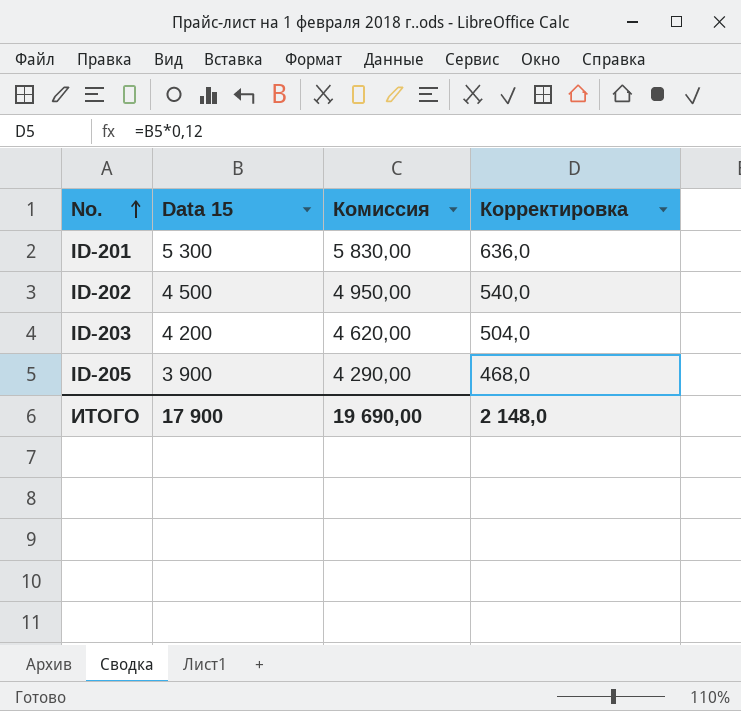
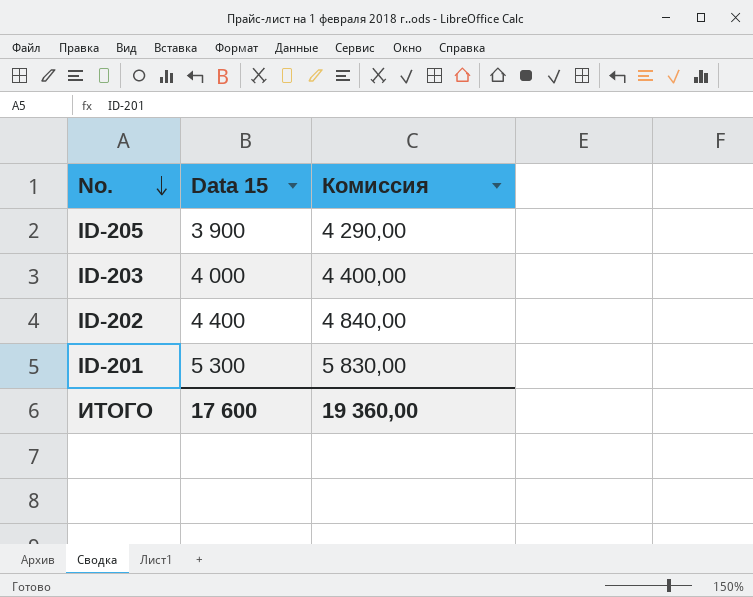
row order: No. ascending -> No. descending
column Корректировка | formula: [Data 15] * 0,12 -> none
ID-203 | Data 15: 4 200 -> 4 000
ID-203 | Комиссия: 4 620,00 -> 4 400,00
ID-202 | Data 15: 4 500 -> 4 400
ID-202 | Комиссия: 4 950,00 -> 4 840,00
ИТОГО | Data 15: 17 900 -> 17 600
ИТОГО | Комиссия: 19 690,00 -> 19 360,00

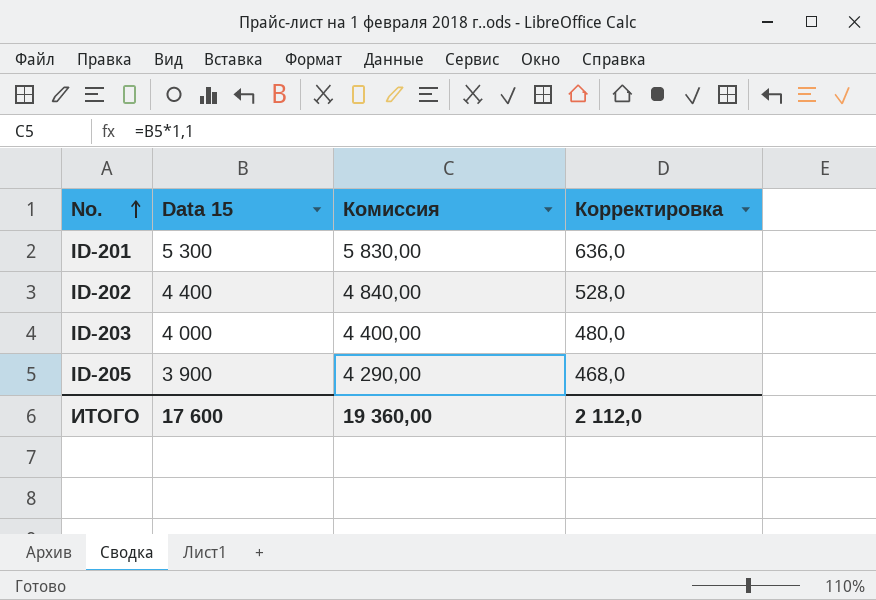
row order: No. descending -> No. ascending
column Корректировка | formula: none -> [Data 15] * 0,12

